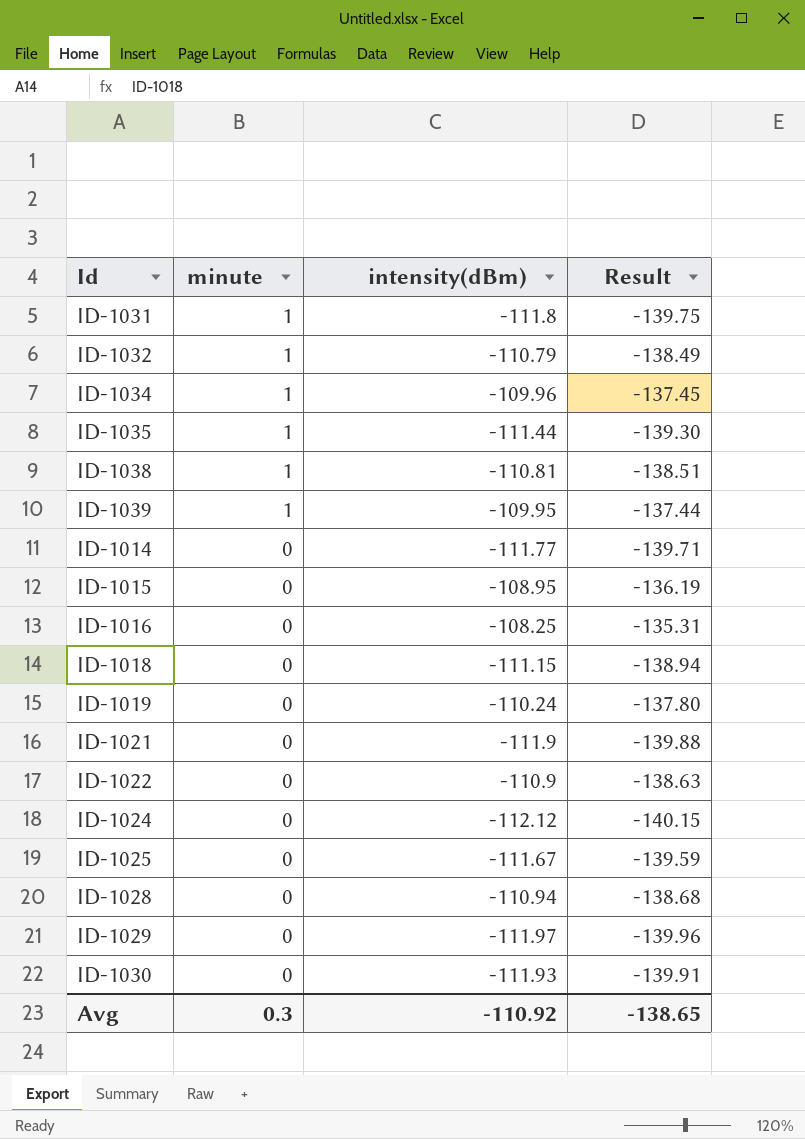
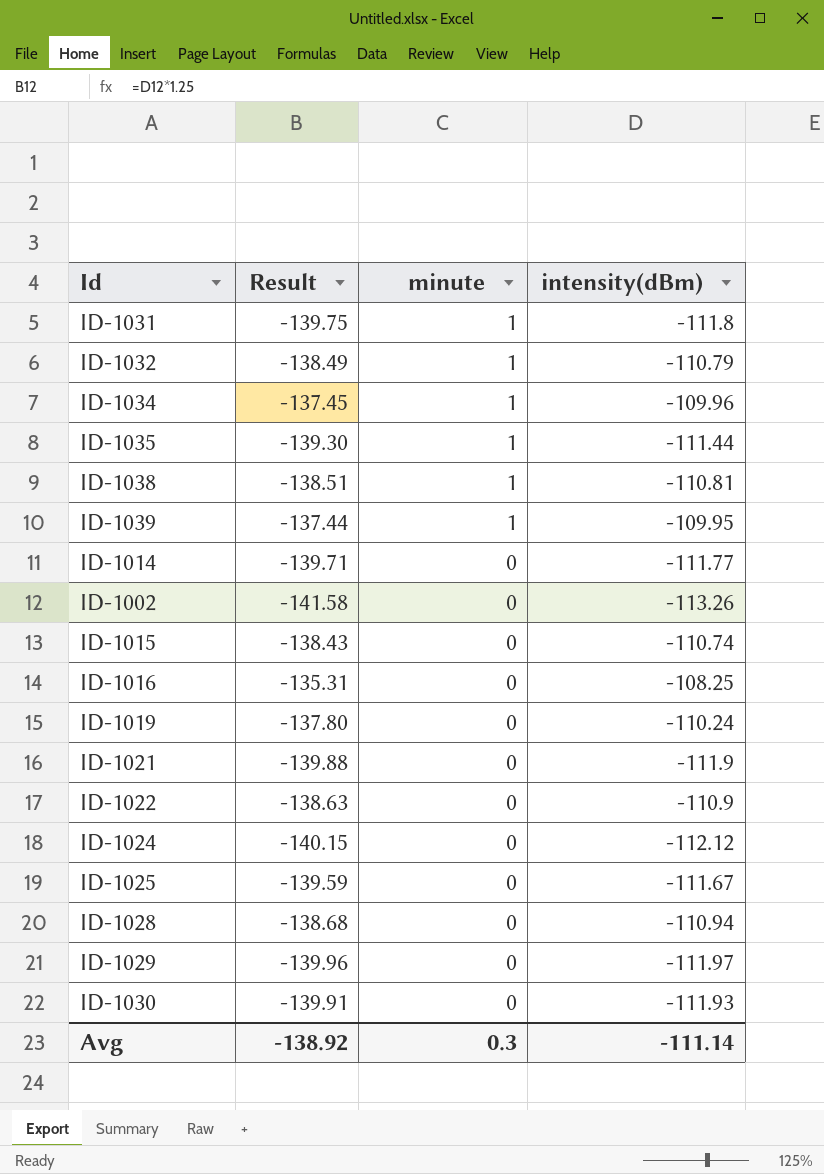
column Result | position: 4 -> 2
row ID-1018: 0 | -111.15 | -138.94 -> none
row ID-1002: none -> -141.58 | 0 | -113.26
ID-1015 | Result: -136.19 -> -138.43
ID-1015 | intensity(dBm): -108.95 -> -110.74
Avg | Result: -138.65 -> -138.92
Avg | intensity(dBm): -110.92 -> -111.14

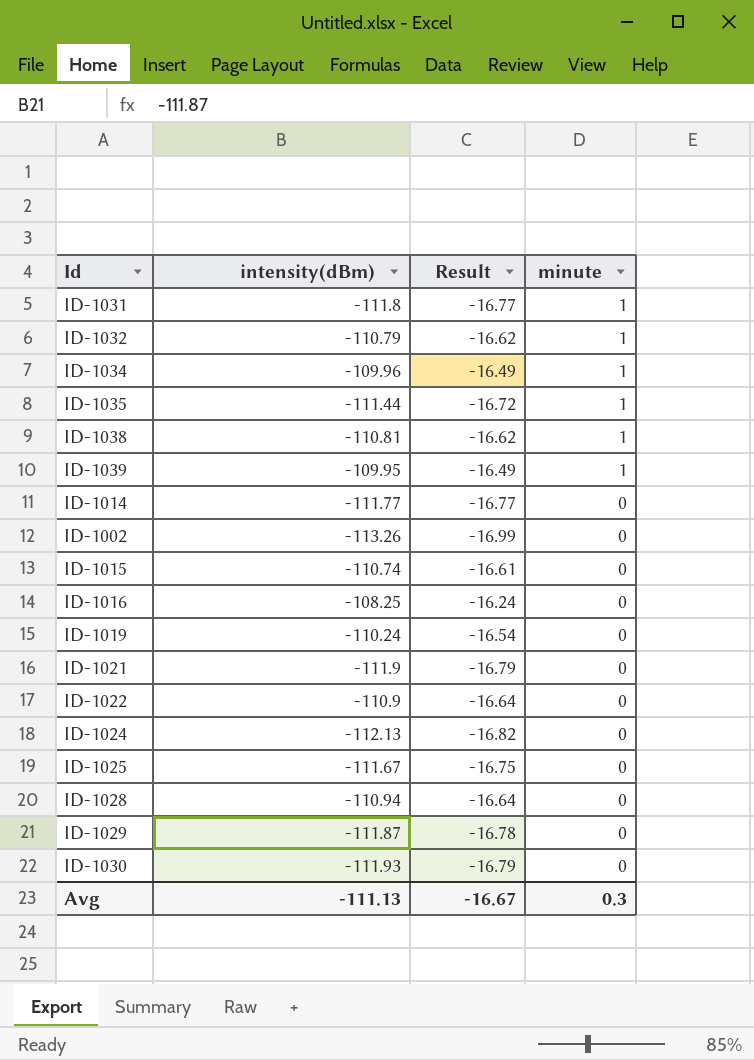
column intensity(dBm) | position: 4 -> 2
column Result | formula: [intensity(dBm)] * 1.25 -> [intensity(dBm)] * 0.15
ID-1024 | intensity(dBm): -112.12 -> -112.13
ID-1029 | intensity(dBm): -111.97 -> -111.87
Avg | intensity(dBm): -111.14 -> -111.13
Avg | Result: -138.92 -> -16.67

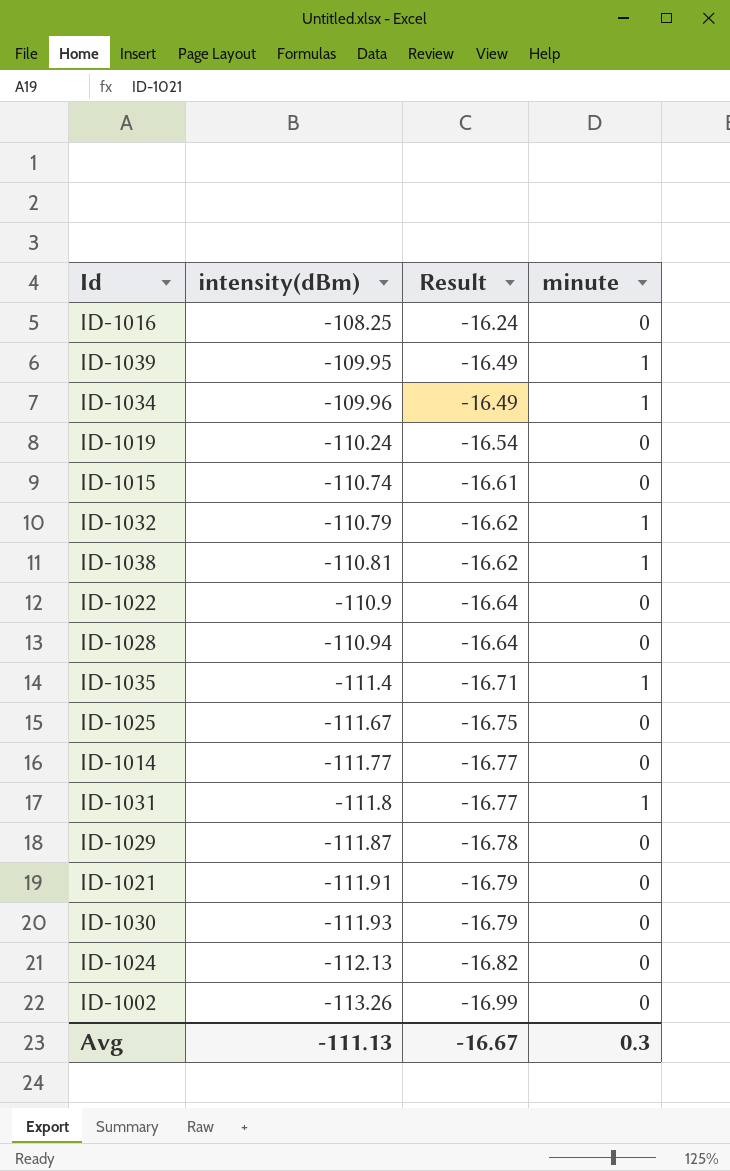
row order: minute descending -> intensity(dBm) descending
ID-1035 | intensity(dBm): -111.44 -> -111.4
ID-1035 | Result: -16.72 -> -16.71
ID-1021 | intensity(dBm): -111.9 -> -111.91

